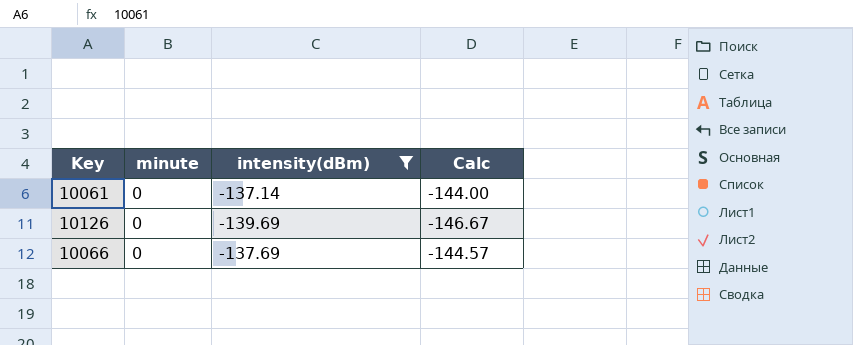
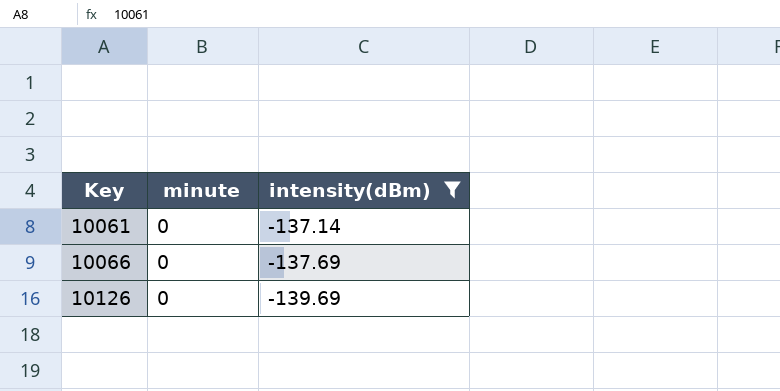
row order: none -> Key ascending
column Calc | formula: [intensity(dBm)] * 1.05 -> none

